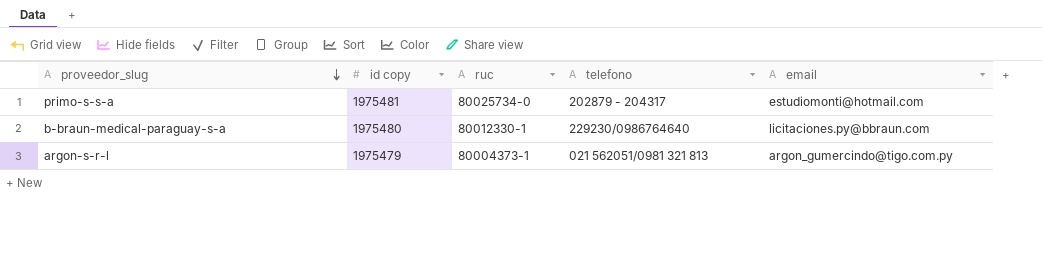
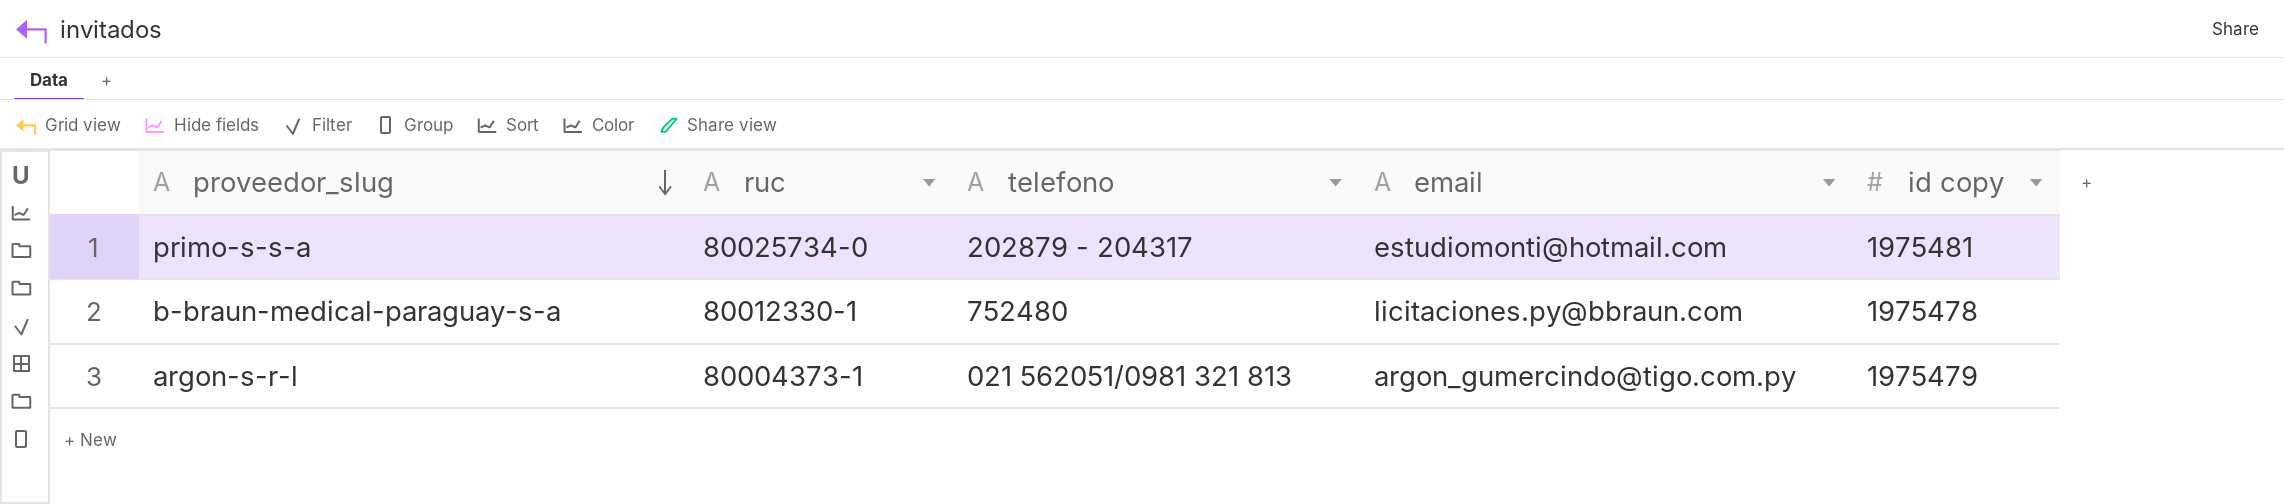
column id copy | position: 2 -> 5
b-braun-medical-paraguay-s-a | telefono: 229230/0986764640 -> 752480
b-braun-medical-paraguay-s-a | id copy: 1975480 -> 1975478

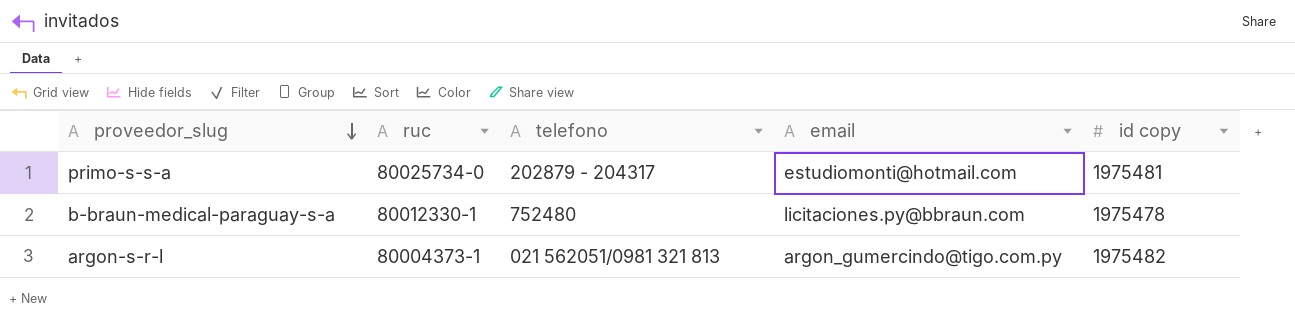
argon-s-r-l | id copy: 1975479 -> 1975482

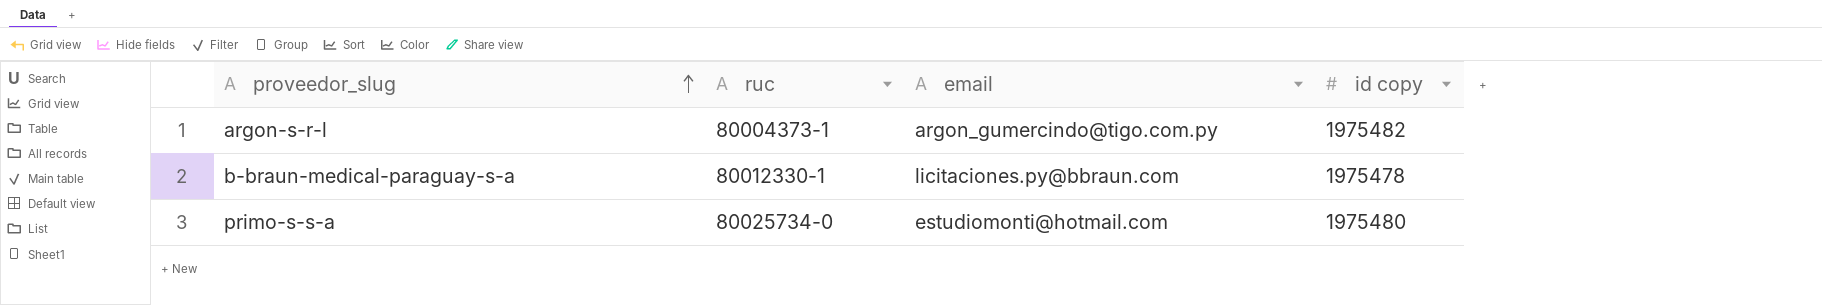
row order: proveedor_slug descending -> proveedor_slug ascending
column telefono | position: 3 -> none
primo-s-s-a | id copy: 1975481 -> 1975480

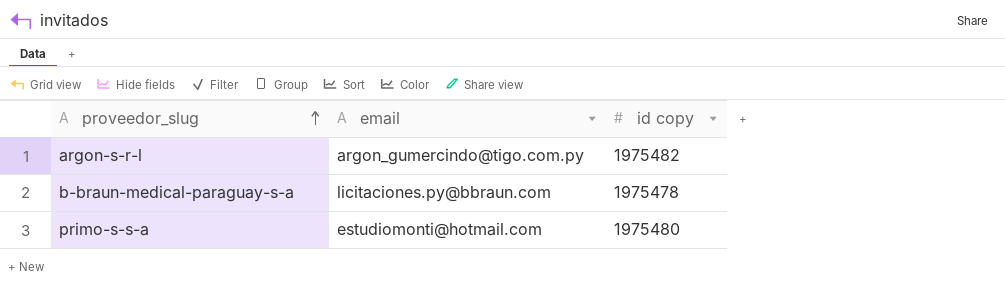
column ruc | position: 2 -> none

